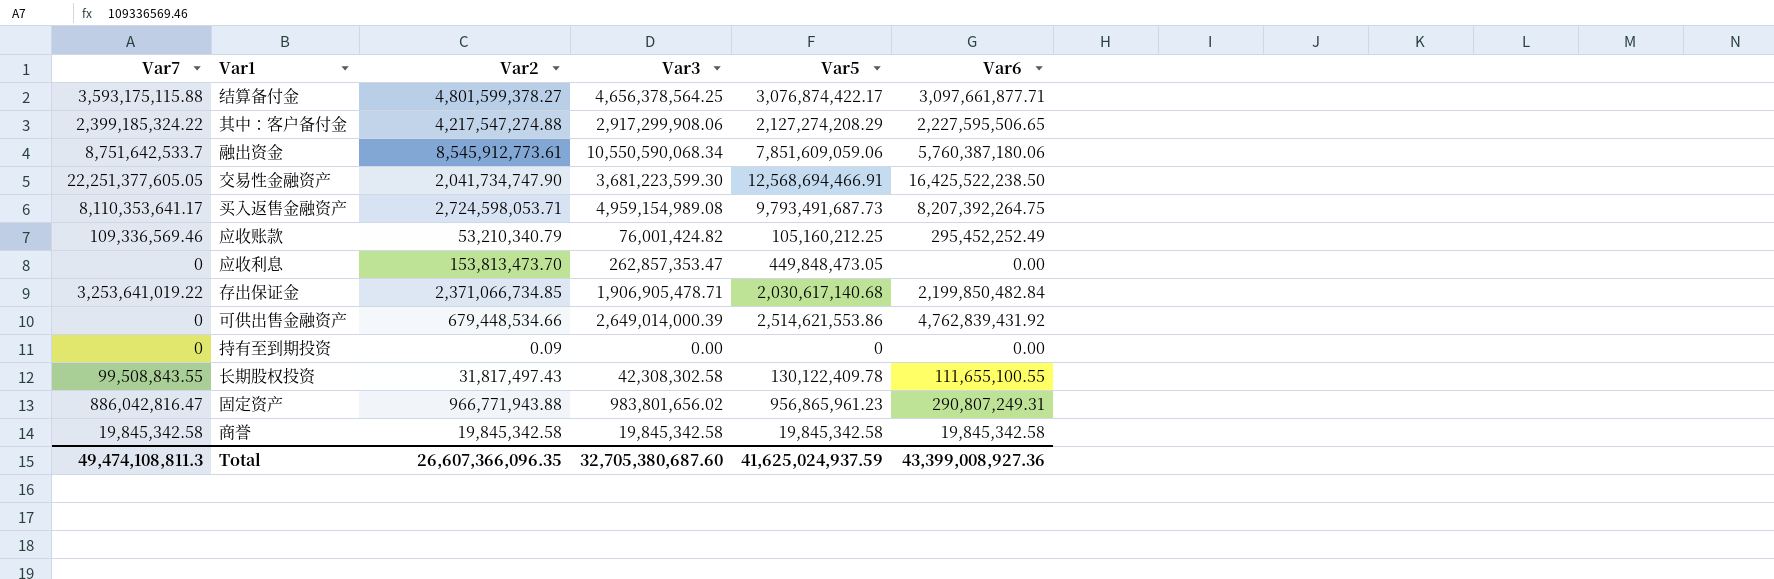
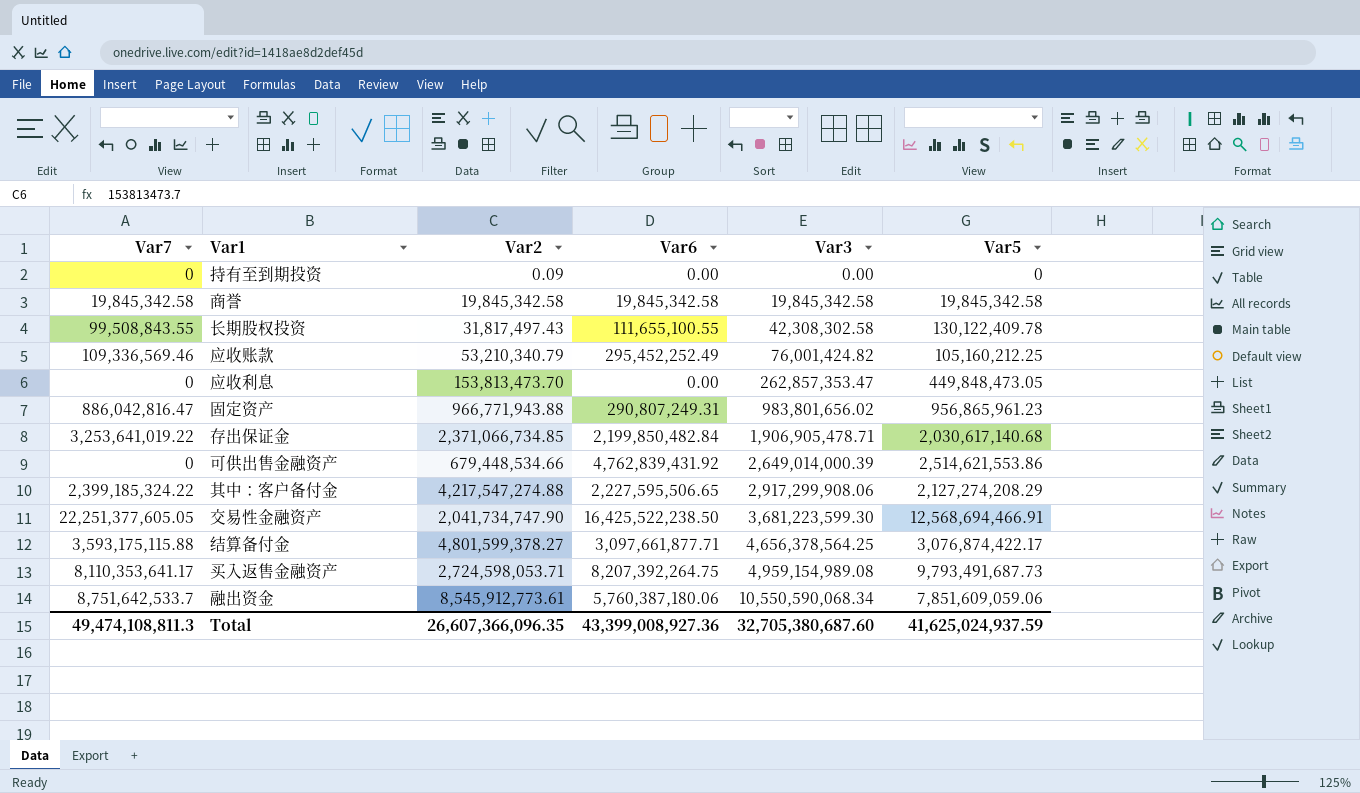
row order: none -> Var3 ascending
column Var6 | position: 6 -> 4

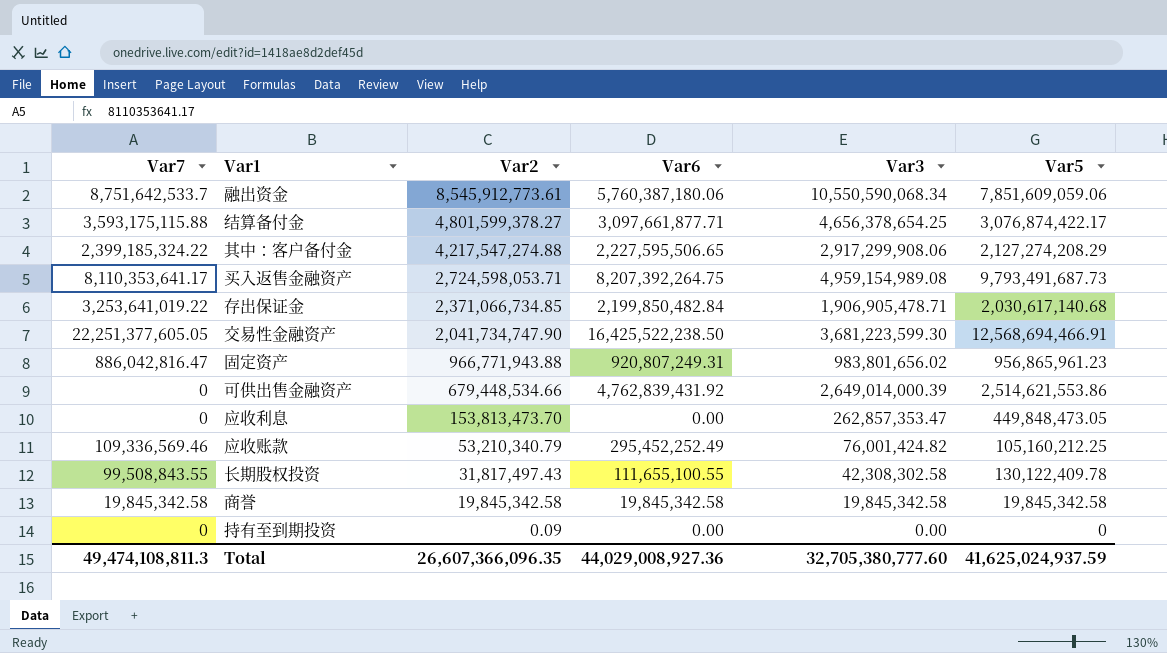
row order: Var3 ascending -> Var2 descending
结算备付金 | Var3: 4,656,378,564.25 -> 4,656,378,654.25
固定资产 | Var6: 290,807,249.31 -> 920,807,249.31
Total | Var6: 43,399,008,927.36 -> 44,029,008,927.36
Total | Var3: 32,705,380,687.60 -> 32,705,380,777.60

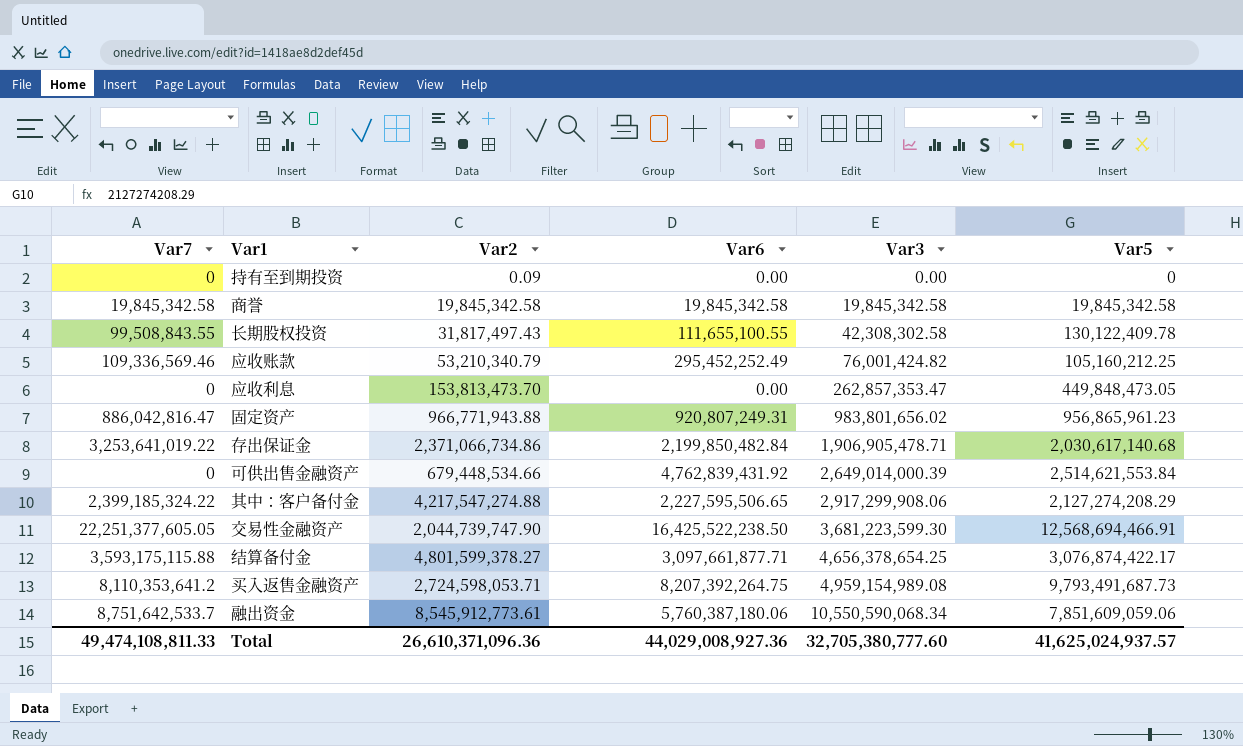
row order: Var2 descending -> Var3 ascending
存出保证金 | Var2: 2,371,066,734.85 -> 2,371,066,734.86
可供出售金融资产 | Var5: 2,514,621,553.86 -> 2,514,621,553.84
交易性金融资产 | Var2: 2,041,734,747.90 -> 2,044,739,747.90
买入返售金融资产 | Var7: 8,110,353,641.17 -> 8,110,353,641.2
Total | Var7: 49,474,108,811.3 -> 49,474,108,811.33
Total | Var2: 26,607,366,096.35 -> 26,610,371,096.36
Total | Var5: 41,625,024,937.59 -> 41,625,024,937.57

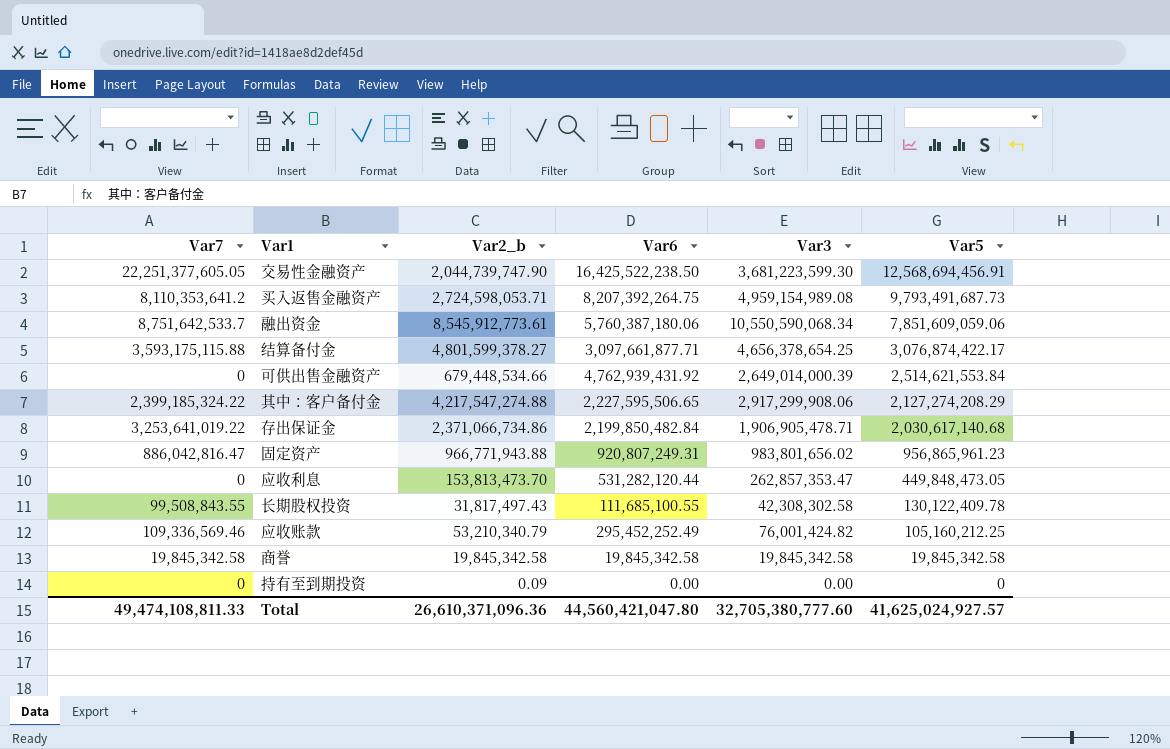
row order: Var3 ascending -> Var5 descending
column name: Var2 -> Var2_b
交易性金融资产 | Var5: 12,568,694,466.91 -> 12,568,694,456.91
可供出售金融资产 | Var6: 4,762,839,431.92 -> 4,762,939,431.92
应收利息 | Var6: 0.00 -> 531,282,120.44
长期股权投资 | Var6: 111,655,100.55 -> 111,685,100.55
Total | Var6: 44,029,008,927.36 -> 44,560,421,047.80
Total | Var5: 41,625,024,937.57 -> 41,625,024,927.57

